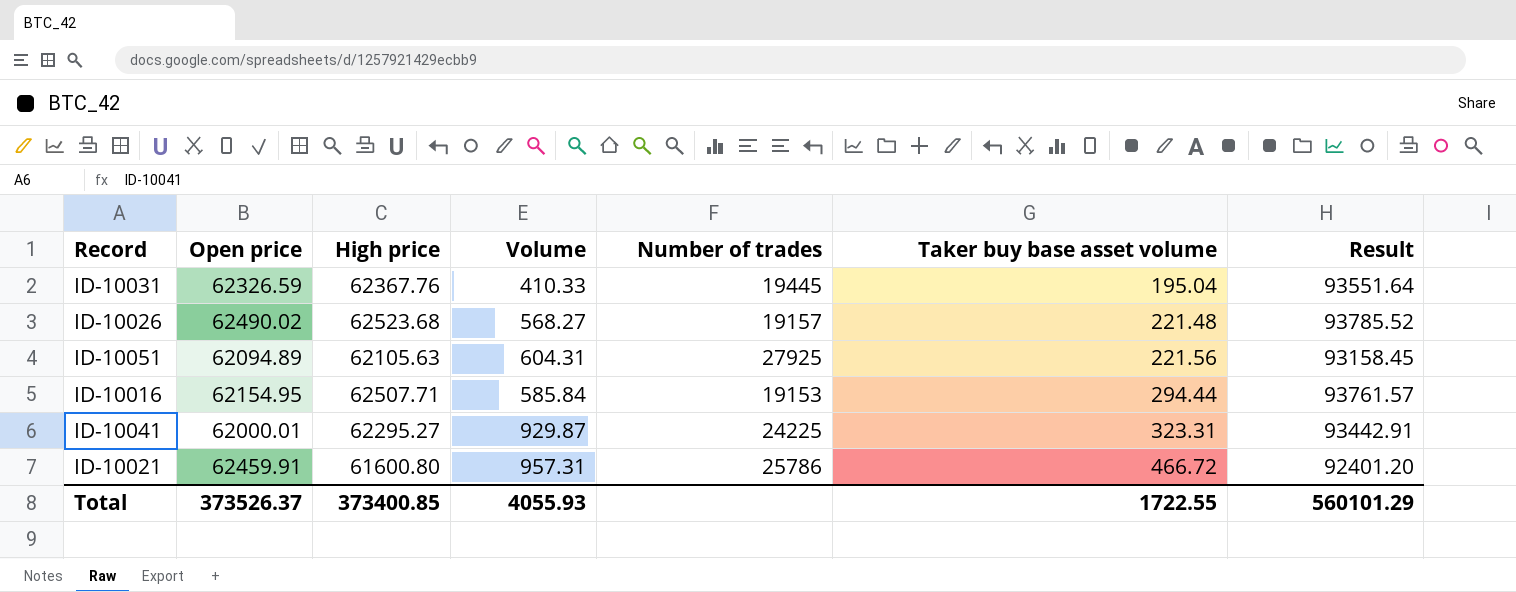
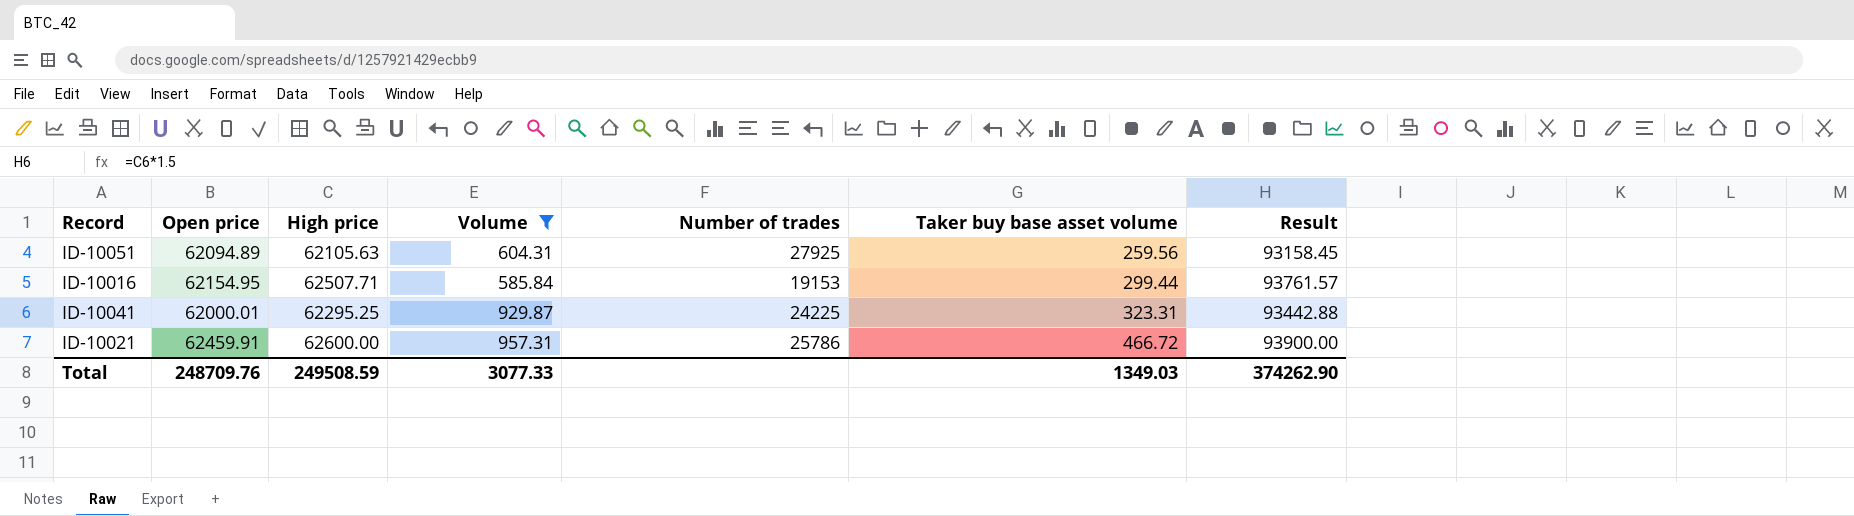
filter: none -> Volume >= 585.84
ID-10051 | Taker buy base asset volume: 221.56 -> 259.56
ID-10016 | Taker buy base asset volume: 294.44 -> 299.44
ID-10041 | High price: 62295.27 -> 62295.25
ID-10041 | Result: 93442.91 -> 93442.88
ID-10021 | High price: 61600.80 -> 62600.00
ID-10021 | Result: 92401.20 -> 93900.00
Total | Open price: 373526.37 -> 248709.76
Total | High price: 373400.85 -> 249508.59
Total | Volume: 4055.93 -> 3077.33
Total | Taker buy base asset volume: 1722.55 -> 1349.03
Total | Result: 560101.29 -> 374262.90

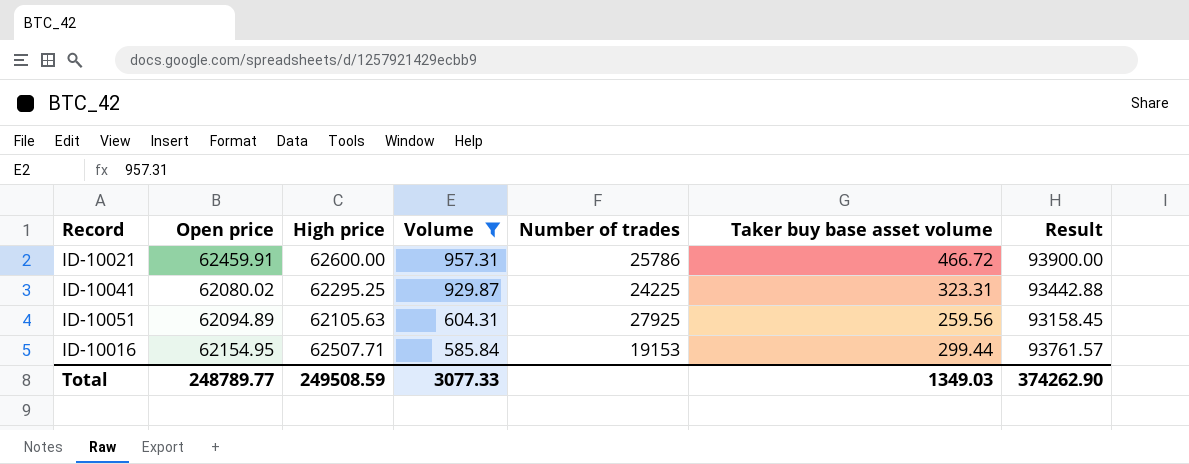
row order: Taker buy base asset volume ascending -> Volume descending
ID-10041 | Open price: 62000.01 -> 62080.02
Total | Open price: 248709.76 -> 248789.77

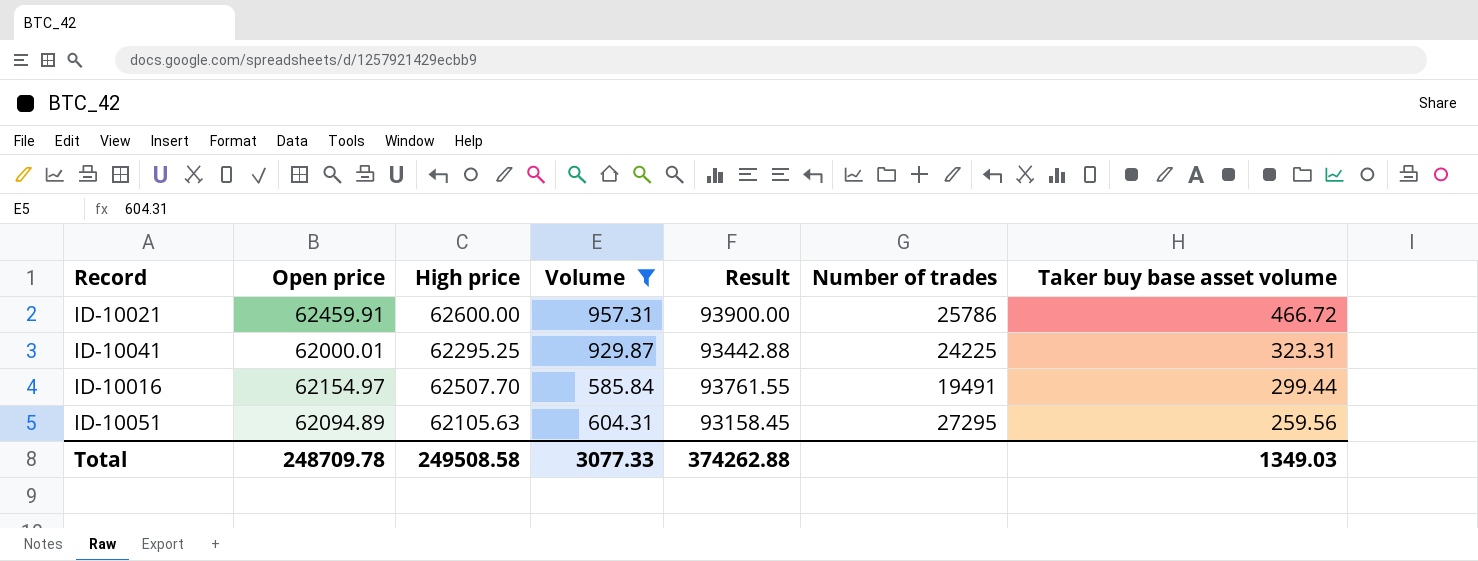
row order: Volume descending -> Taker buy base asset volume descending
column Result | position: 7 -> 5
ID-10041 | Open price: 62080.02 -> 62000.01
ID-10016 | Open price: 62154.95 -> 62154.97
ID-10016 | High price: 62507.71 -> 62507.70
ID-10016 | Result: 93761.57 -> 93761.55
ID-10016 | Number of trades: 19153 -> 19491
ID-10051 | Number of trades: 27925 -> 27295
Total | Open price: 248789.77 -> 248709.78
Total | High price: 249508.59 -> 249508.58
Total | Result: 374262.90 -> 374262.88

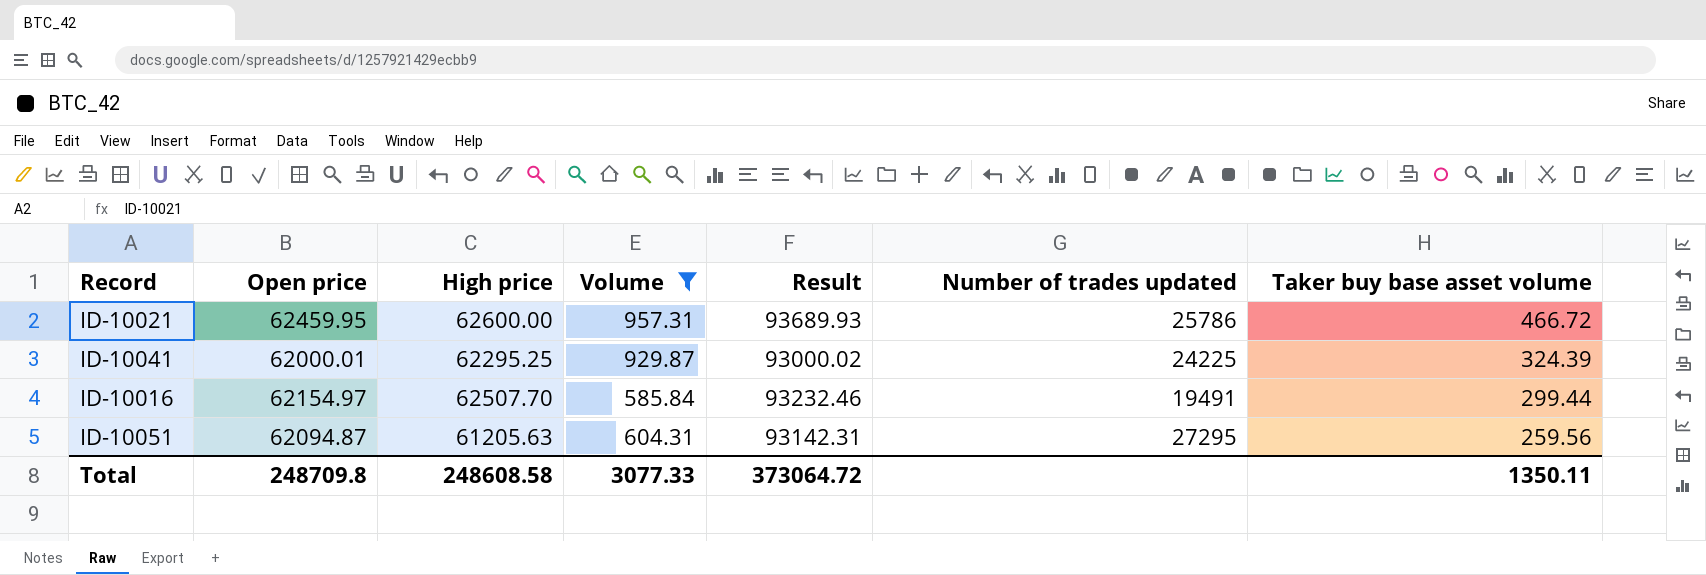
column Result | formula: [High price] * 1.5 -> [Open price] * 1.5
column name: Number of trades -> Number of trades updated
ID-10021 | Open price: 62459.91 -> 62459.95
ID-10041 | Taker buy base asset volume: 323.31 -> 324.39
ID-10051 | Open price: 62094.89 -> 62094.87
ID-10051 | High price: 62105.63 -> 61205.63
Total | Open price: 248709.78 -> 248709.8
Total | High price: 249508.58 -> 248608.58
Total | Result: 374262.88 -> 373064.72
Total | Taker buy base asset volume: 1349.03 -> 1350.11

